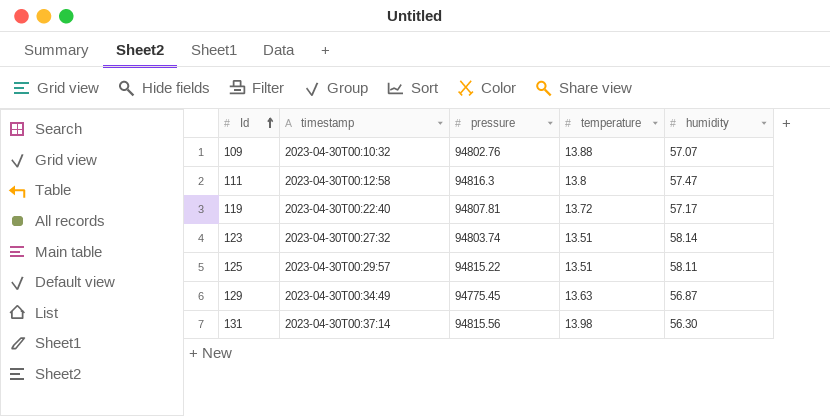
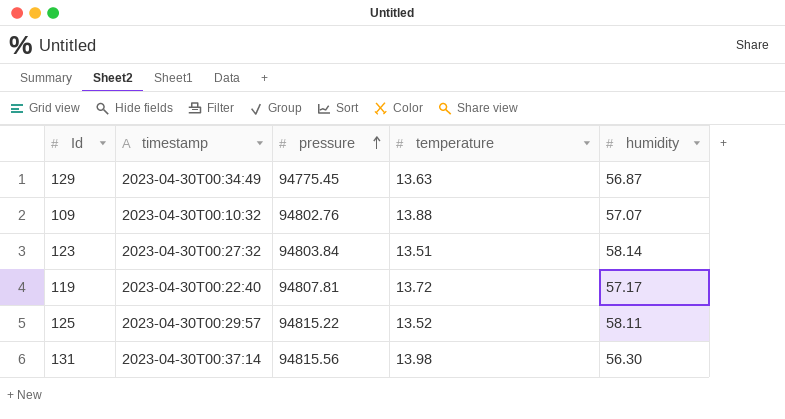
row order: Id ascending -> pressure ascending
row 111: 2023-04-30T00:12:58 | 94816.3 | 13.8 | 57.47 -> none
123 | pressure: 94803.74 -> 94803.84
125 | temperature: 13.51 -> 13.52

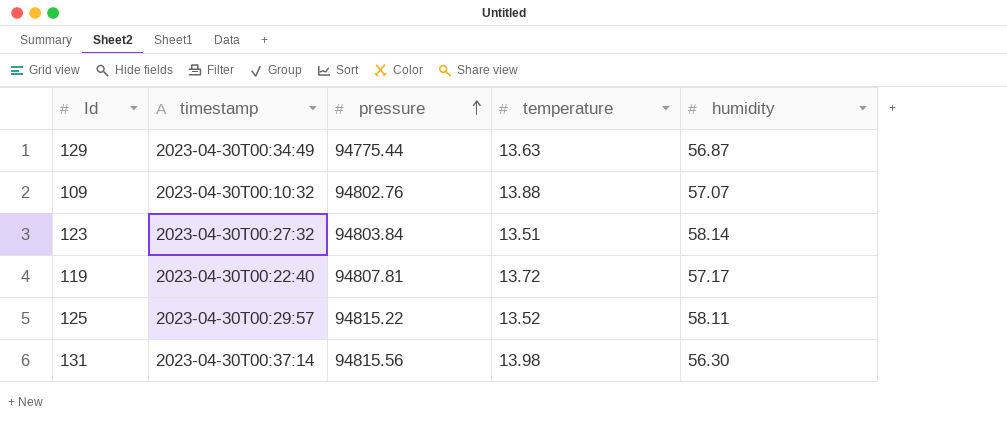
129 | pressure: 94775.45 -> 94775.44

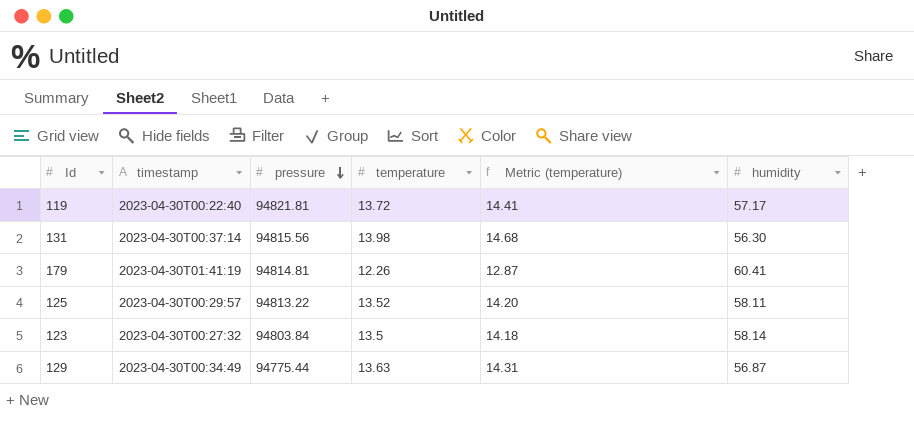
row order: pressure ascending -> pressure descending
column Metric (temperature) | formula: none -> [temperature] * 1.05
row 109: 2023-04-30T00:10:32 | 94802.76 | 13.88 | 57.07 -> none
119 | pressure: 94807.81 -> 94821.81
row 179: none -> 2023-04-30T01:41:19 | 94814.81 | 12.26 | 12.87 | 60.41
125 | pressure: 94815.22 -> 94813.22
123 | temperature: 13.51 -> 13.5

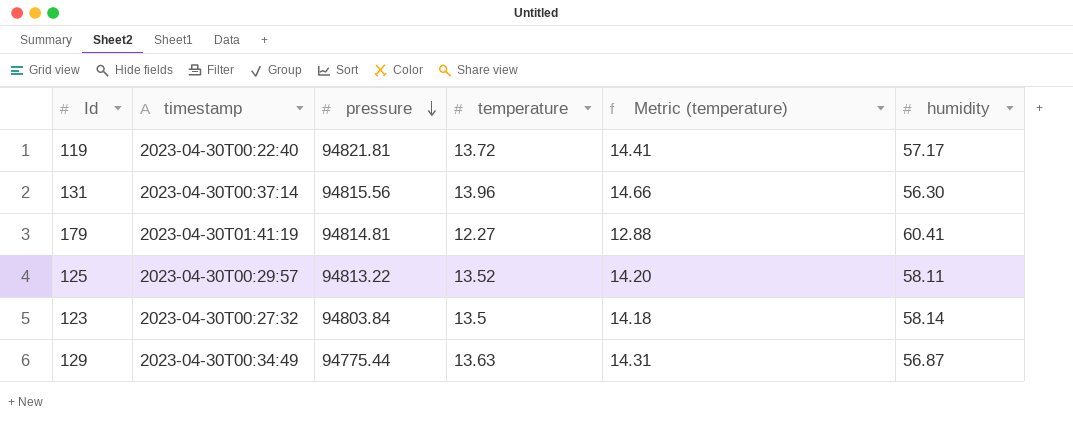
131 | temperature: 13.98 -> 13.96
131 | Metric (temperature): 14.68 -> 14.66
179 | temperature: 12.26 -> 12.27
179 | Metric (temperature): 12.87 -> 12.88

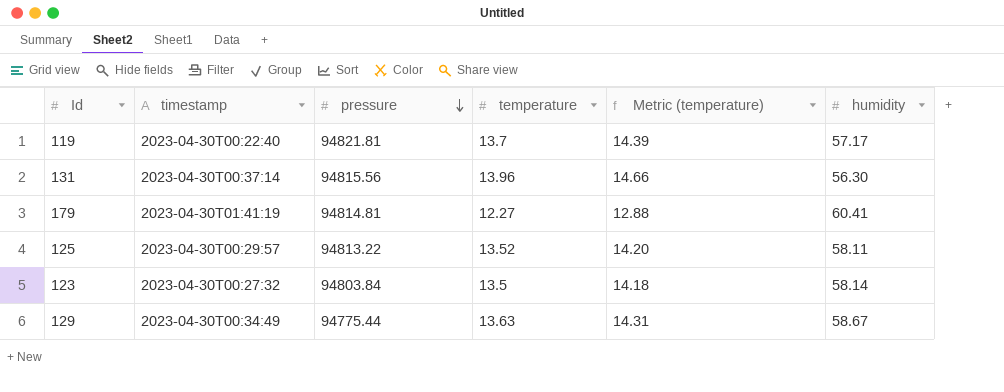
119 | temperature: 13.72 -> 13.7
119 | Metric (temperature): 14.41 -> 14.39
129 | humidity: 56.87 -> 58.67

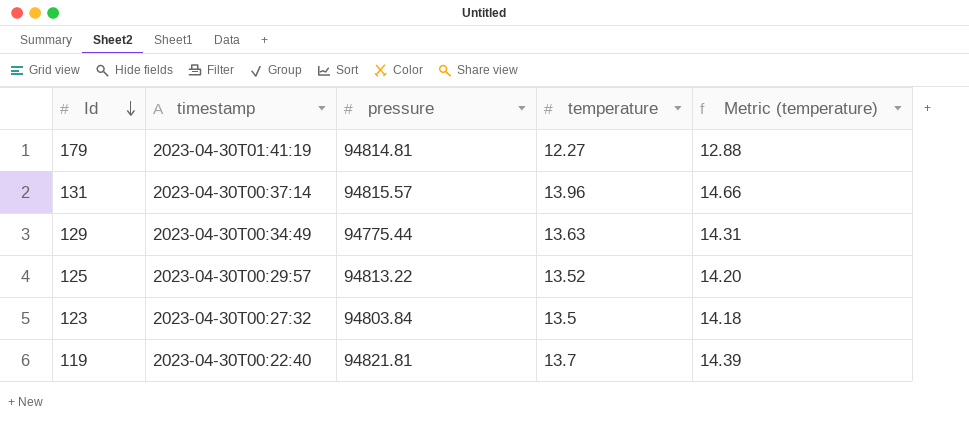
row order: pressure descending -> Id descending
column humidity | position: 6 -> none
131 | pressure: 94815.56 -> 94815.57

